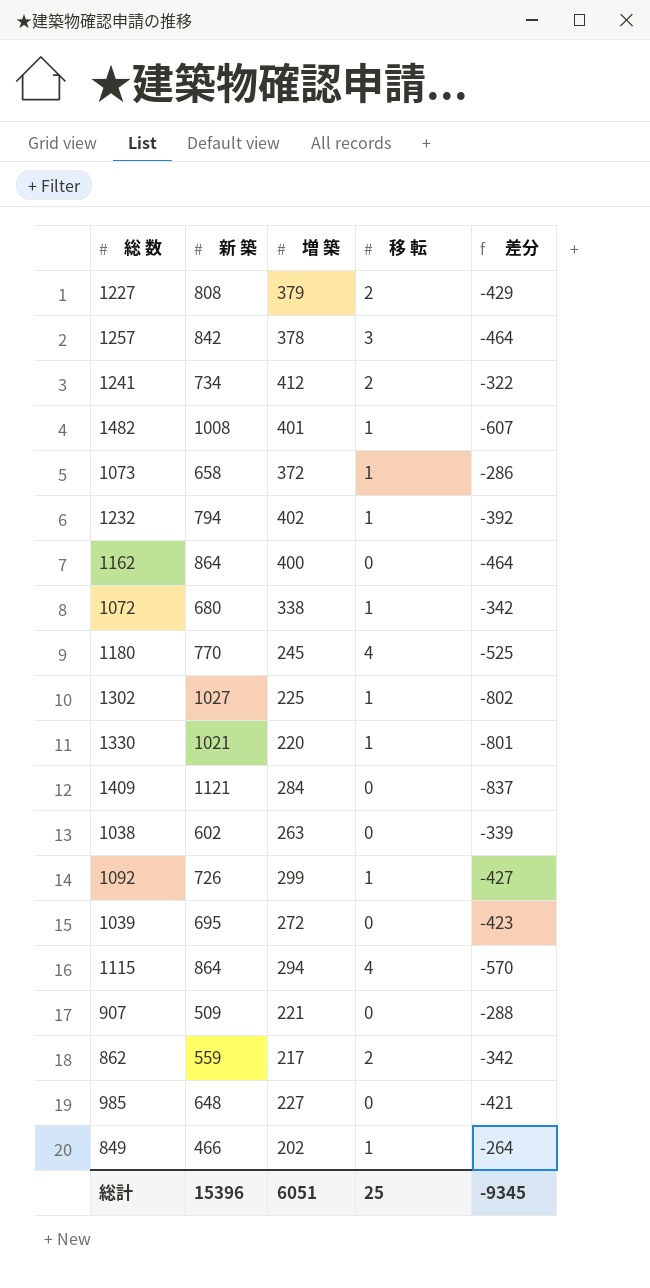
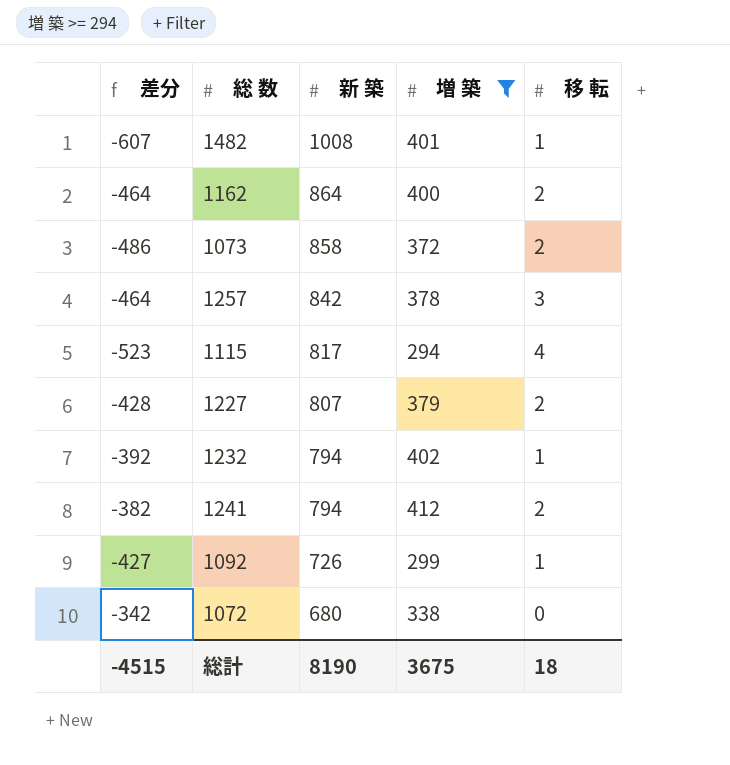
filter: none -> 増 築 >= 294
row order: none -> 新 築 descending
column 差分 | position: 5 -> 1
1162 | 移 転: 0 -> 2
1073 | 差分: -286 -> -486
1073 | 新 築: 658 -> 858
1073 | 移 転: 1 -> 2
1115 | 差分: -570 -> -523
1115 | 新 築: 864 -> 817
1227 | 差分: -429 -> -428
1227 | 新 築: 808 -> 807
1241 | 差分: -322 -> -382
1241 | 新 築: 734 -> 794
1072 | 移 転: 1 -> 0
総計 | 差分: -9345 -> -4515
総計 | 新 築: 15396 -> 8190
総計 | 増 築: 6051 -> 3675
総計 | 移 転: 25 -> 18

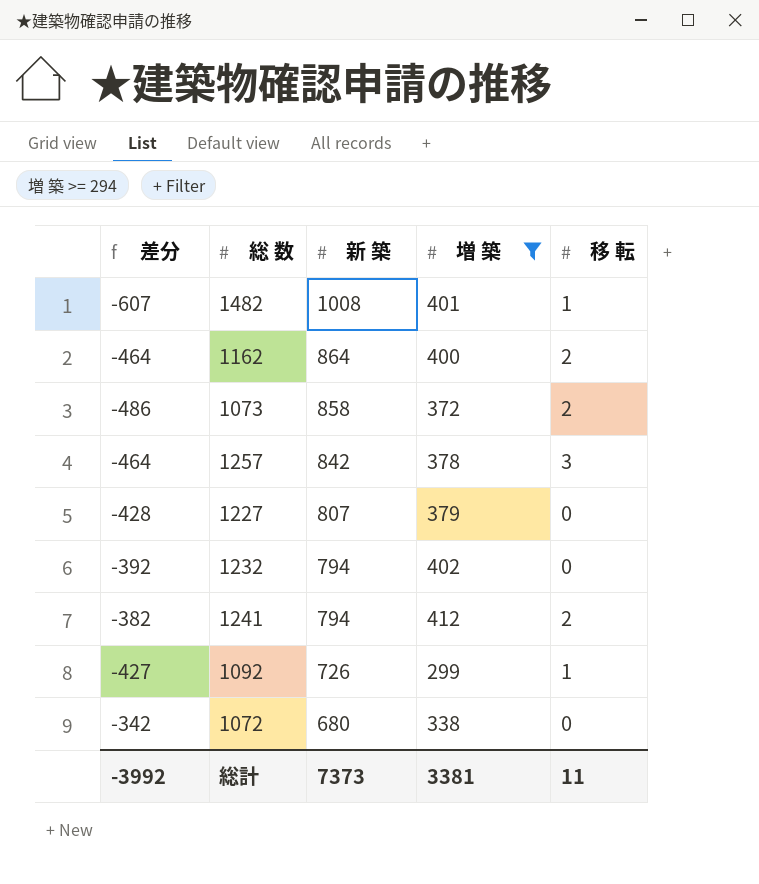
row 1115: -523 | 817 | 294 | 4 -> none
1227 | 移 転: 2 -> 0
1232 | 移 転: 1 -> 0
総計 | 差分: -4515 -> -3992
総計 | 新 築: 8190 -> 7373
総計 | 増 築: 3675 -> 3381
総計 | 移 転: 18 -> 11

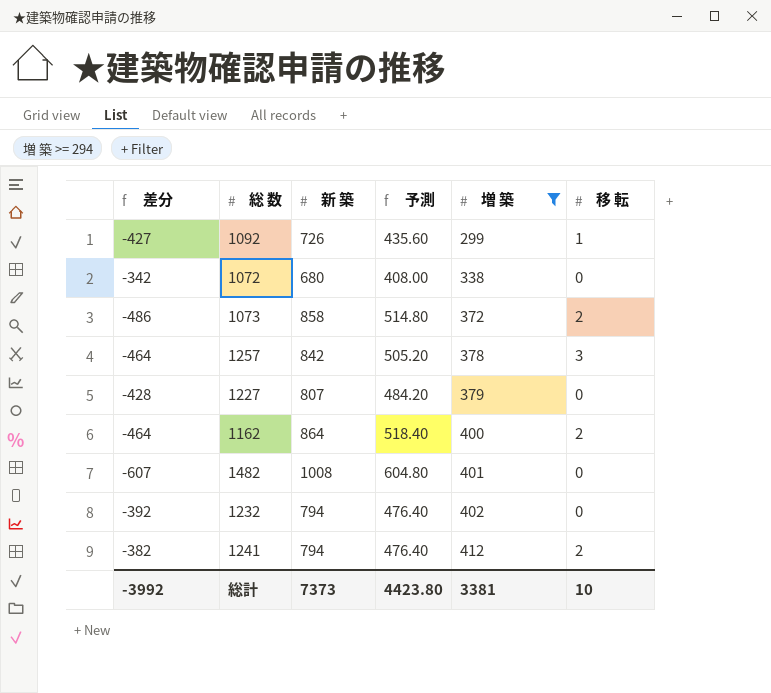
row order: 新 築 descending -> 増 築 ascending
column 予測 | formula: none -> [新 築] * 0.6
1482 | 移 転: 1 -> 0
総計 | 移 転: 11 -> 10

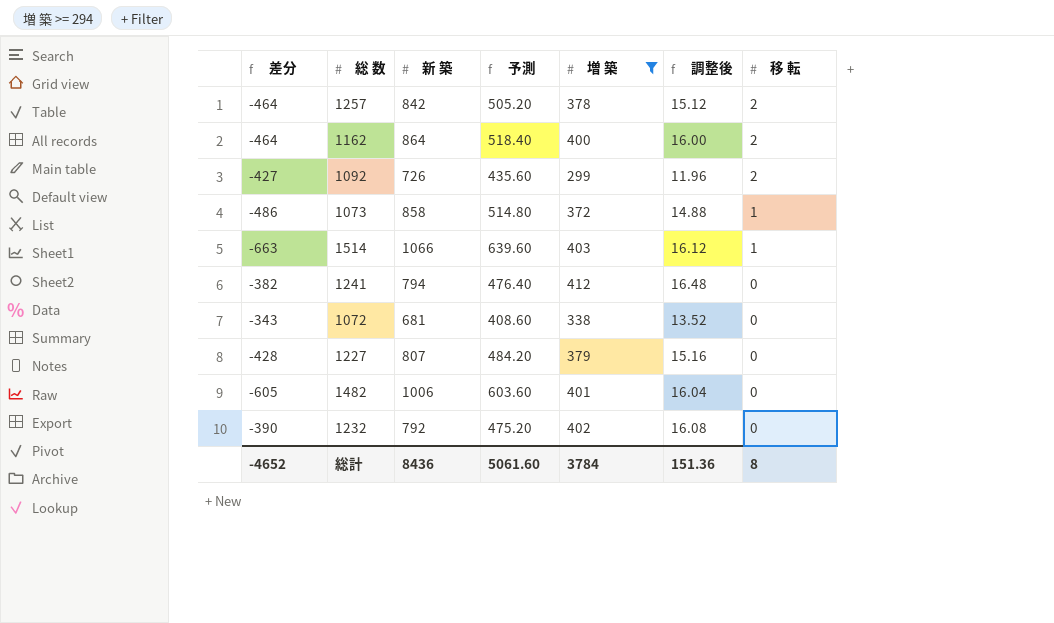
row order: 増 築 ascending -> 移 転 descending
column 調整後 | formula: none -> [増 築] * 0.04
1257 | 移 転: 3 -> 2
1092 | 移 転: 1 -> 2
1073 | 移 転: 2 -> 1
row 1514: none -> -663 | 1066 | 639.60 | 403 | 16.12 | 1
1241 | 移 転: 2 -> 0
1072 | 差分: -342 -> -343
1072 | 新 築: 680 -> 681
1072 | 予測: 408.00 -> 408.60
1482 | 差分: -607 -> -605
1482 | 新 築: 1008 -> 1006
1482 | 予測: 604.80 -> 603.60
1232 | 差分: -392 -> -390
1232 | 新 築: 794 -> 792
1232 | 予測: 476.40 -> 475.20
総計 | 差分: -3992 -> -4652
総計 | 新 築: 7373 -> 8436
総計 | 予測: 4423.80 -> 5061.60
総計 | 増 築: 3381 -> 3784
総計 | 移 転: 10 -> 8

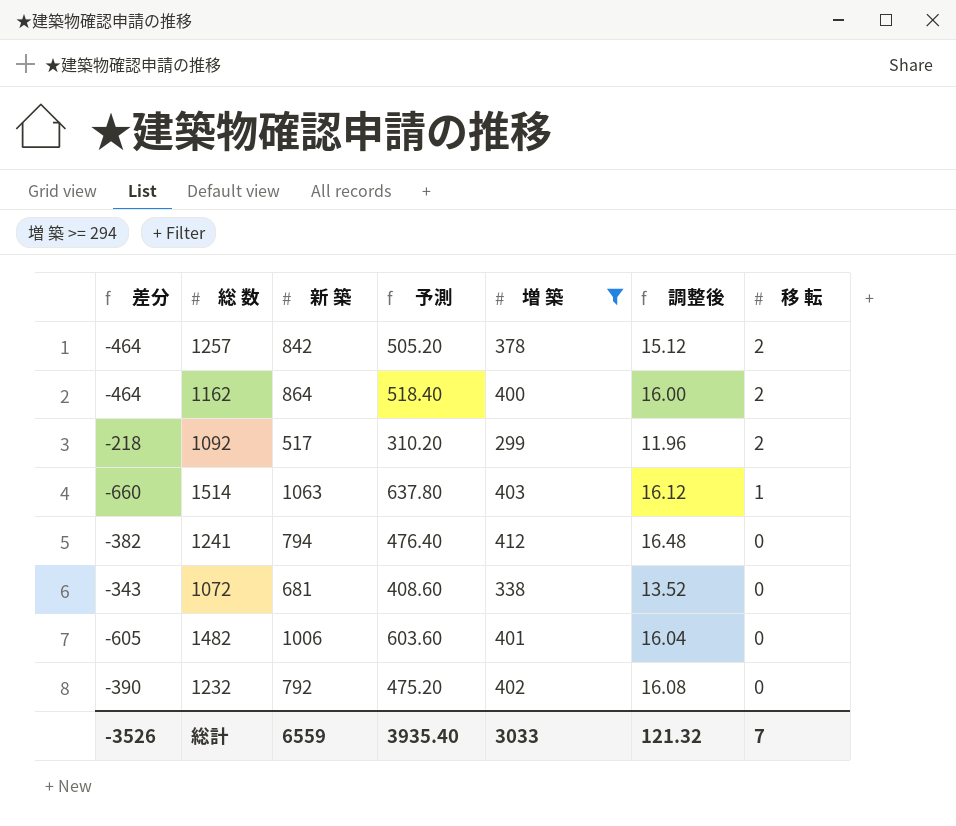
row 1073: -486 | 858 | 514.80 | 372 | 14.88 | 1 -> none
row 1227: -428 | 807 | 484.20 | 379 | 15.16 | 0 -> none
1092 | 差分: -427 -> -218
1092 | 新 築: 726 -> 517
1092 | 予測: 435.60 -> 310.20
1514 | 差分: -663 -> -660
1514 | 新 築: 1066 -> 1063
1514 | 予測: 639.60 -> 637.80
総計 | 差分: -4652 -> -3526
総計 | 新 築: 8436 -> 6559
総計 | 予測: 5061.60 -> 3935.40
総計 | 増 築: 3784 -> 3033
総計 | 調整後: 151.36 -> 121.32
総計 | 移 転: 8 -> 7

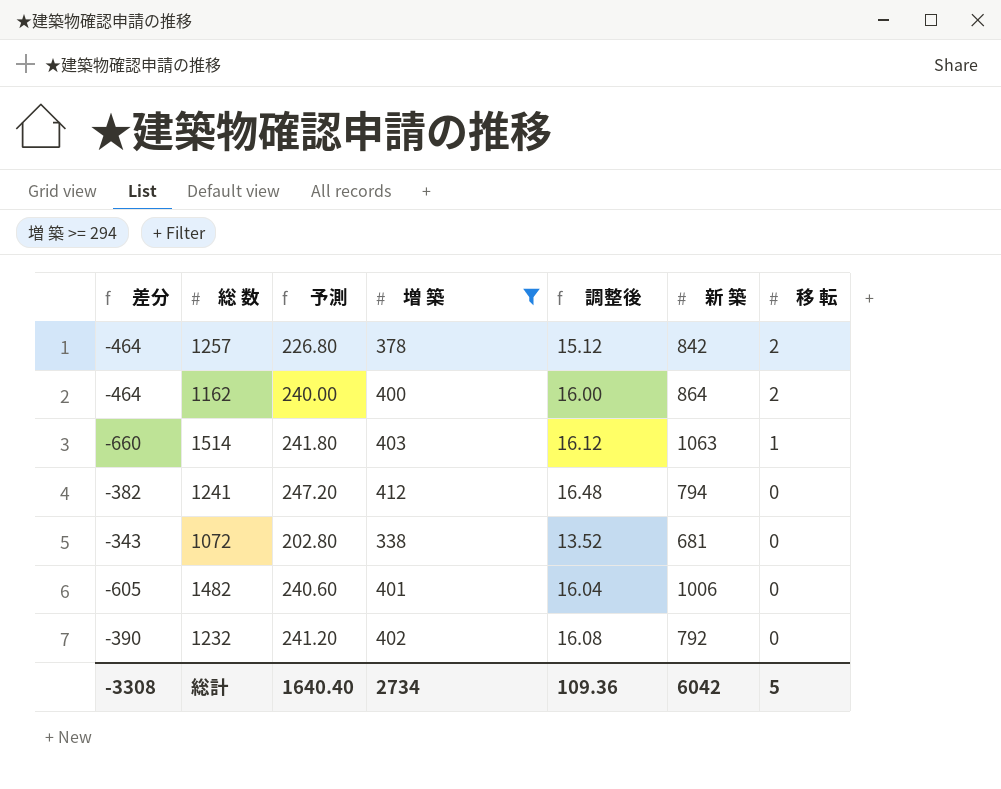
column 予測 | formula: [新 築] * 0.6 -> [増 築] * 0.6
column 新 築 | position: 3 -> 6
row 1092: -218 | 517 | 310.20 | 299 | 11.96 | 2 -> none
総計 | 差分: -3526 -> -3308
総計 | 予測: 3935.40 -> 1640.40
総計 | 増 築: 3033 -> 2734
総計 | 調整後: 121.32 -> 109.36
総計 | 新 築: 6559 -> 6042
総計 | 移 転: 7 -> 5

